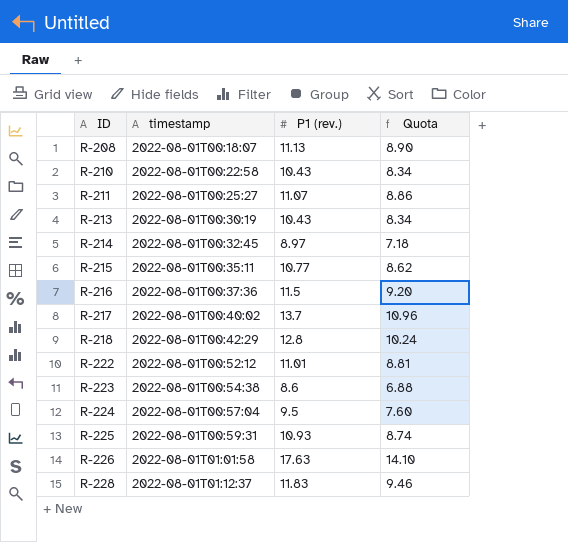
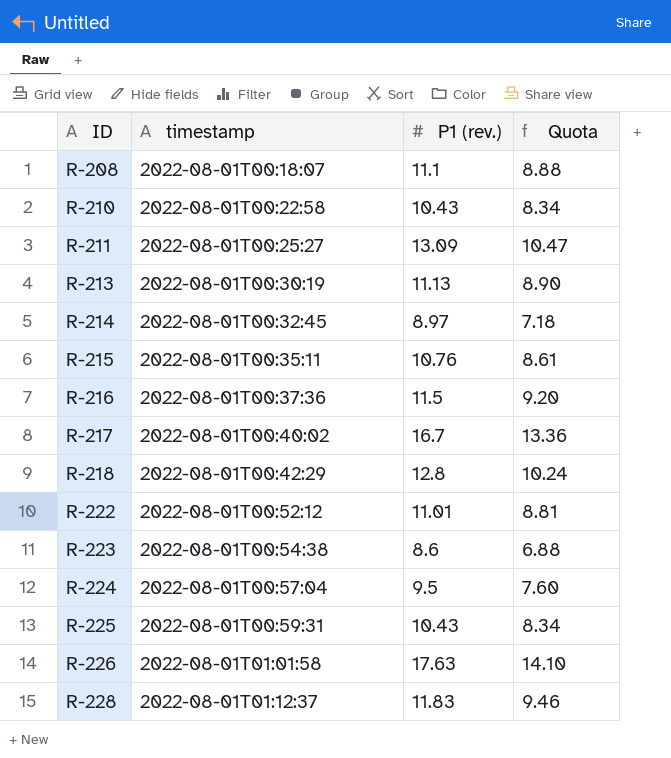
R-208 | P1 (rev.): 11.13 -> 11.1
R-208 | Quota: 8.90 -> 8.88
R-211 | P1 (rev.): 11.07 -> 13.09
R-211 | Quota: 8.86 -> 10.47
R-213 | P1 (rev.): 10.43 -> 11.13
R-213 | Quota: 8.34 -> 8.90
R-215 | P1 (rev.): 10.77 -> 10.76
R-215 | Quota: 8.62 -> 8.61
R-217 | P1 (rev.): 13.7 -> 16.7
R-217 | Quota: 10.96 -> 13.36
R-225 | P1 (rev.): 10.93 -> 10.43
R-225 | Quota: 8.74 -> 8.34

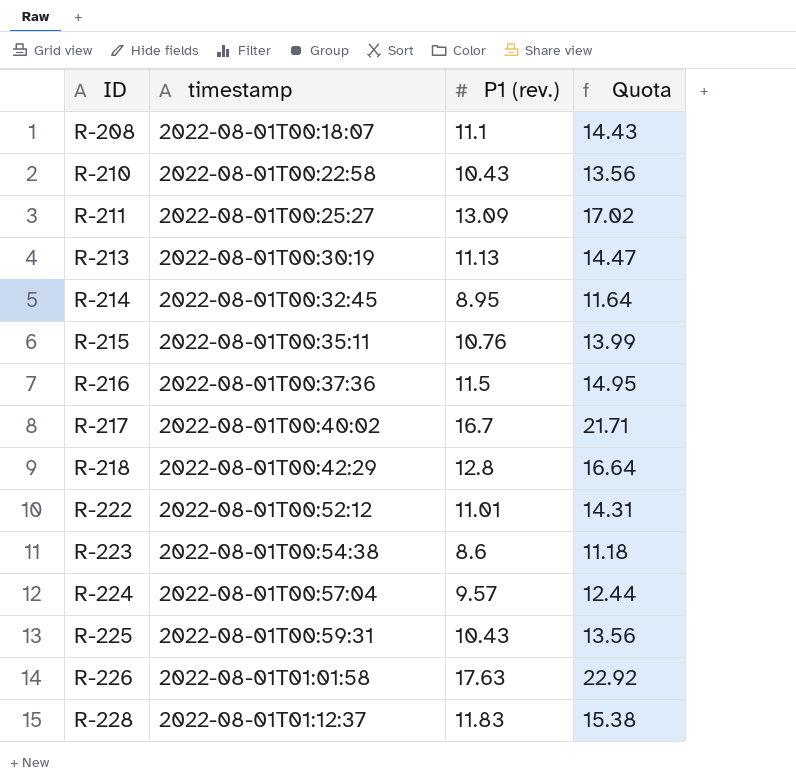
column Quota | formula: [P1 (rev.)] * 0.8 -> [P1 (rev.)] * 1.3
R-214 | P1 (rev.): 8.97 -> 8.95
R-224 | P1 (rev.): 9.5 -> 9.57

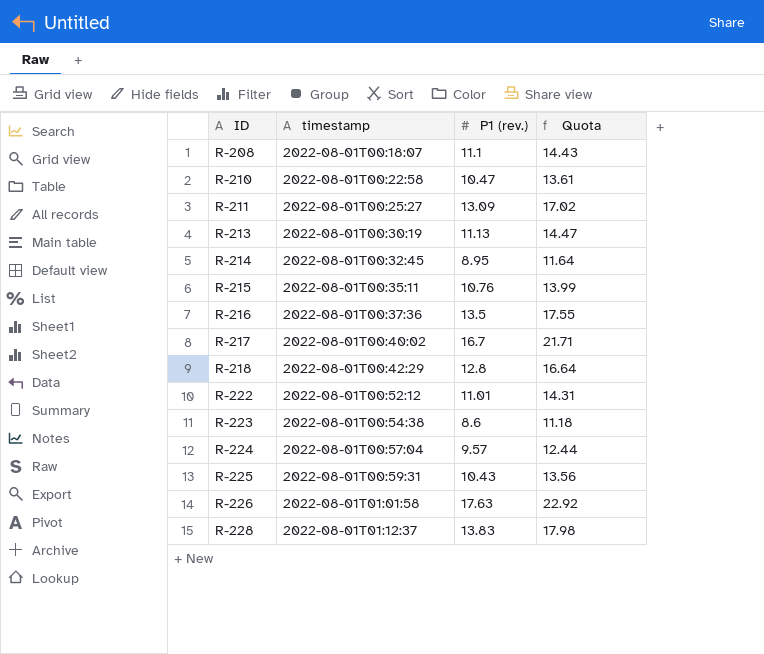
R-210 | P1 (rev.): 10.43 -> 10.47
R-210 | Quota: 13.56 -> 13.61
R-216 | P1 (rev.): 11.5 -> 13.5
R-216 | Quota: 14.95 -> 17.55
R-228 | P1 (rev.): 11.83 -> 13.83
R-228 | Quota: 15.38 -> 17.98

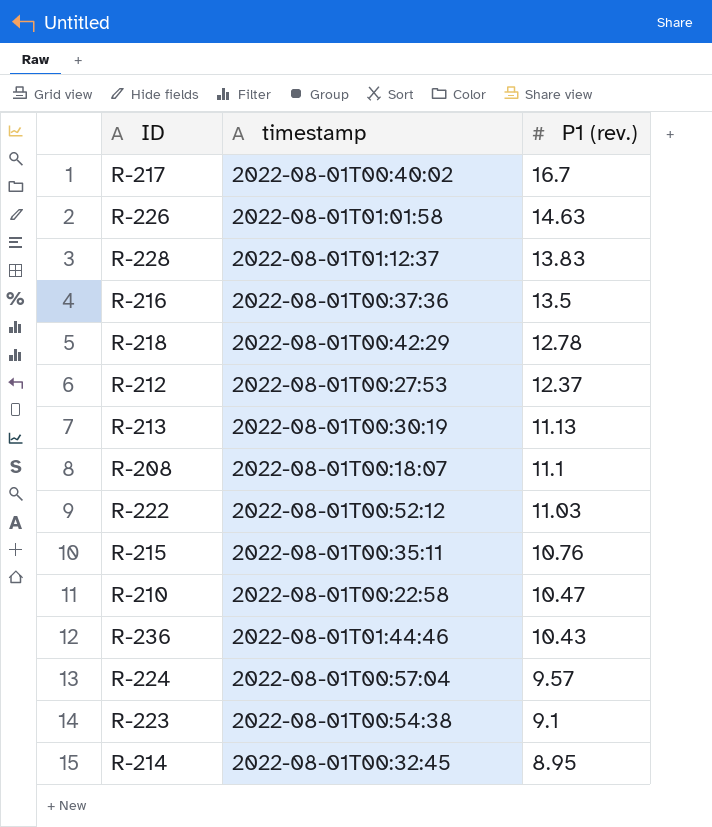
row order: ID ascending -> P1 (rev.) descending
column Quota | formula: [P1 (rev.)] * 1.3 -> none
row R-211: 2022-08-01T00:25:27 | 13.09 | 17.02 -> none
row R-225: 2022-08-01T00:59:31 | 10.43 | 13.56 -> none
R-226 | P1 (rev.): 17.63 -> 14.63
R-218 | P1 (rev.): 12.8 -> 12.78
row R-212: none -> 2022-08-01T00:27:53 | 12.37
R-222 | P1 (rev.): 11.01 -> 11.03
row R-236: none -> 2022-08-01T01:44:46 | 10.43
R-223 | P1 (rev.): 8.6 -> 9.1

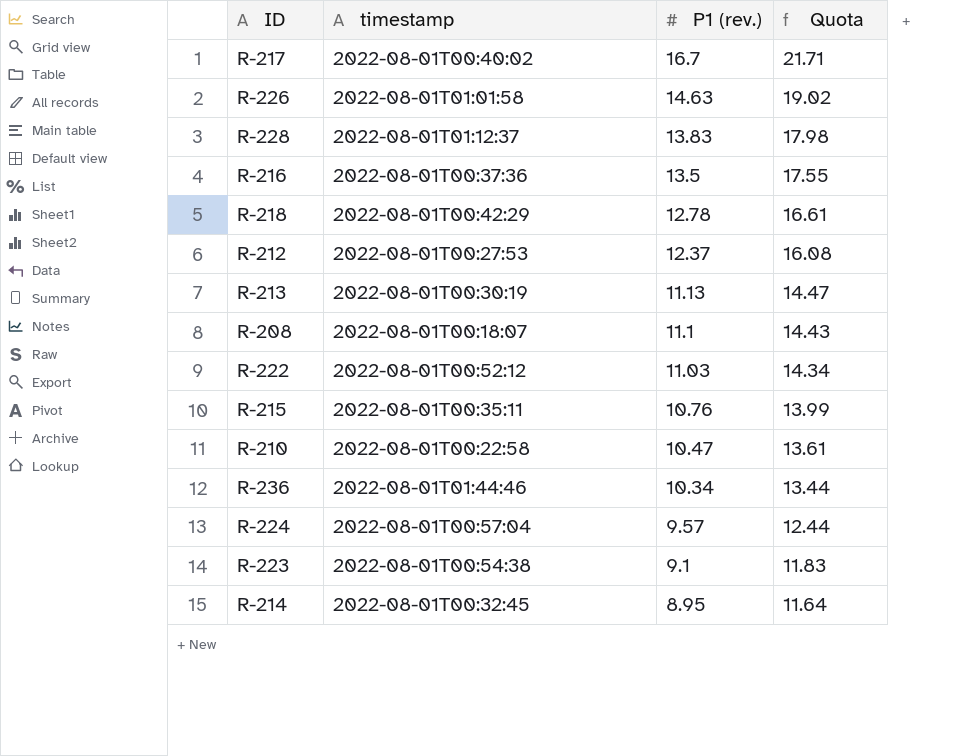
column Quota | formula: none -> [P1 (rev.)] * 1.3
R-236 | P1 (rev.): 10.43 -> 10.34

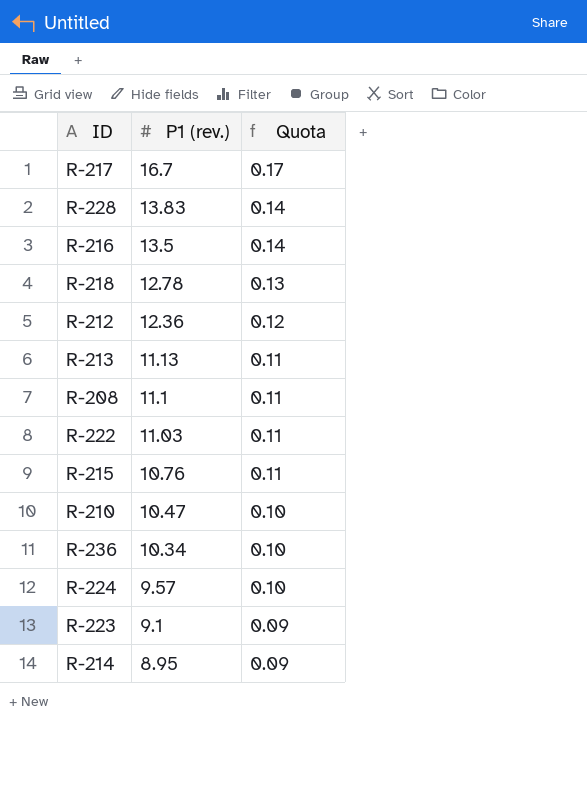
column timestamp | position: 2 -> none
column Quota | formula: [P1 (rev.)] * 1.3 -> [P1 (rev.)] * 0.01
row R-226: 2022-08-01T01:01:58 | 14.63 | 19.02 -> none
R-212 | P1 (rev.): 12.37 -> 12.36

